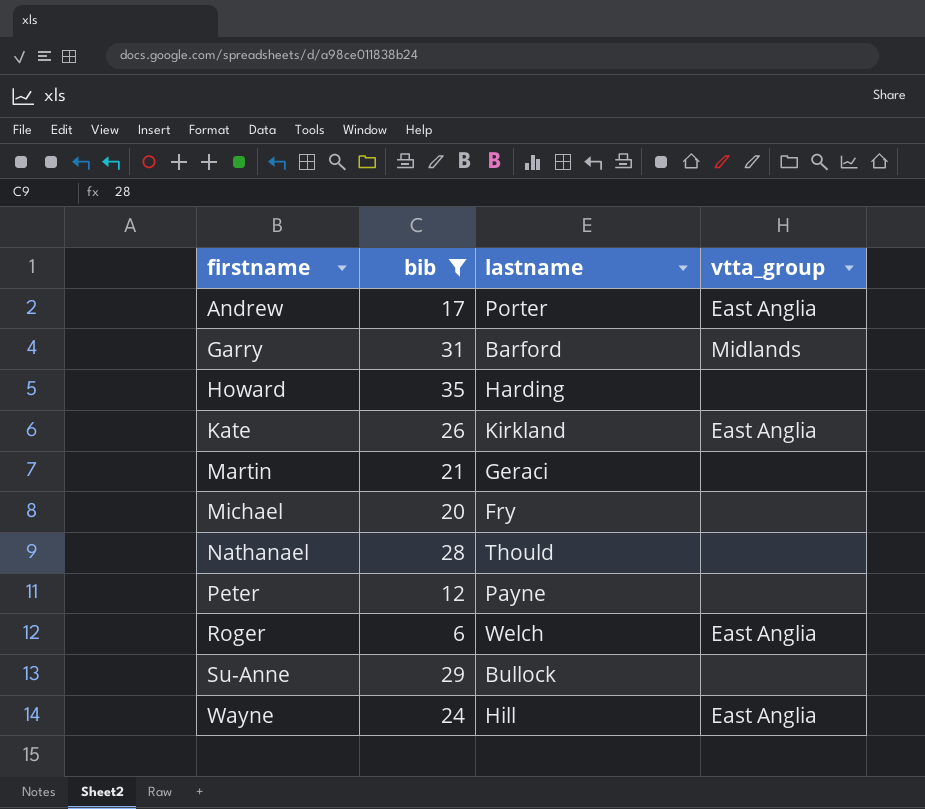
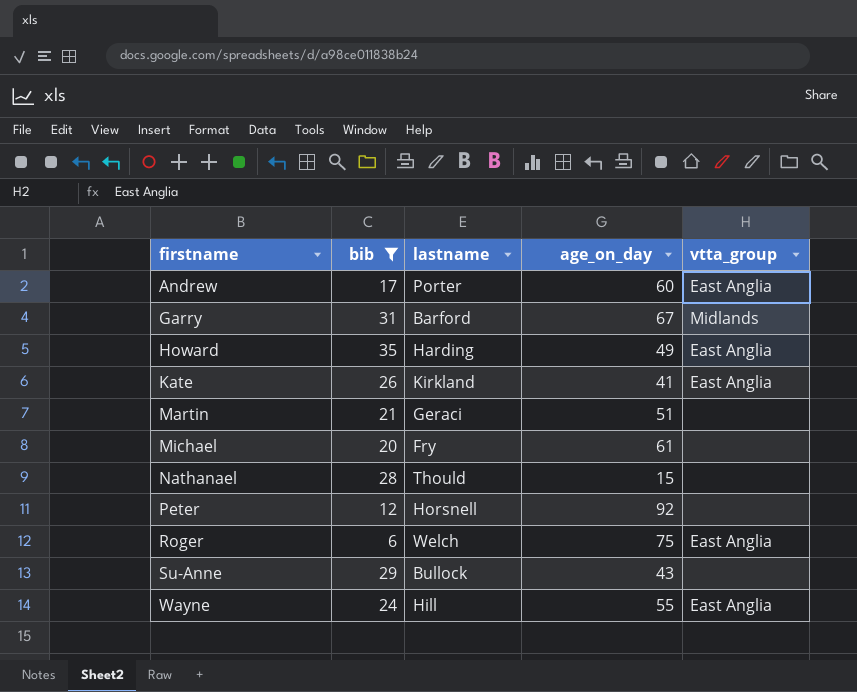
column age_on_day | position: none -> 4
Howard | vtta_group: none -> East Anglia
Peter | lastname: Payne -> Horsnell

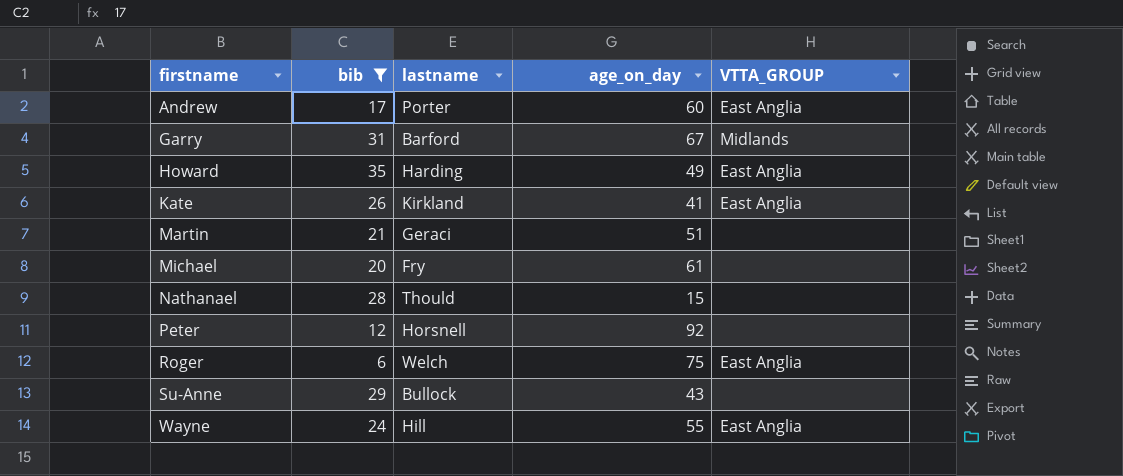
column name: vtta_group -> VTTA_GROUP

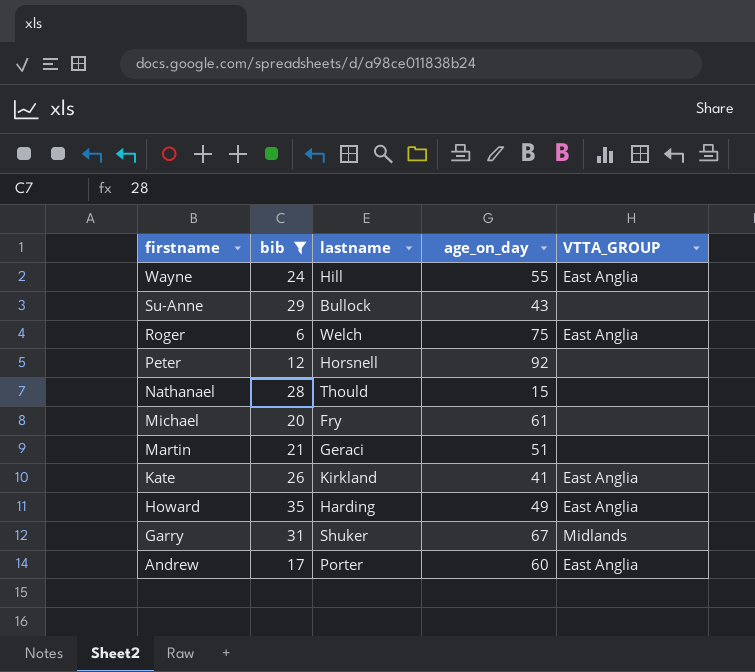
row order: firstname ascending -> firstname descending
Garry | lastname: Barford -> Shuker

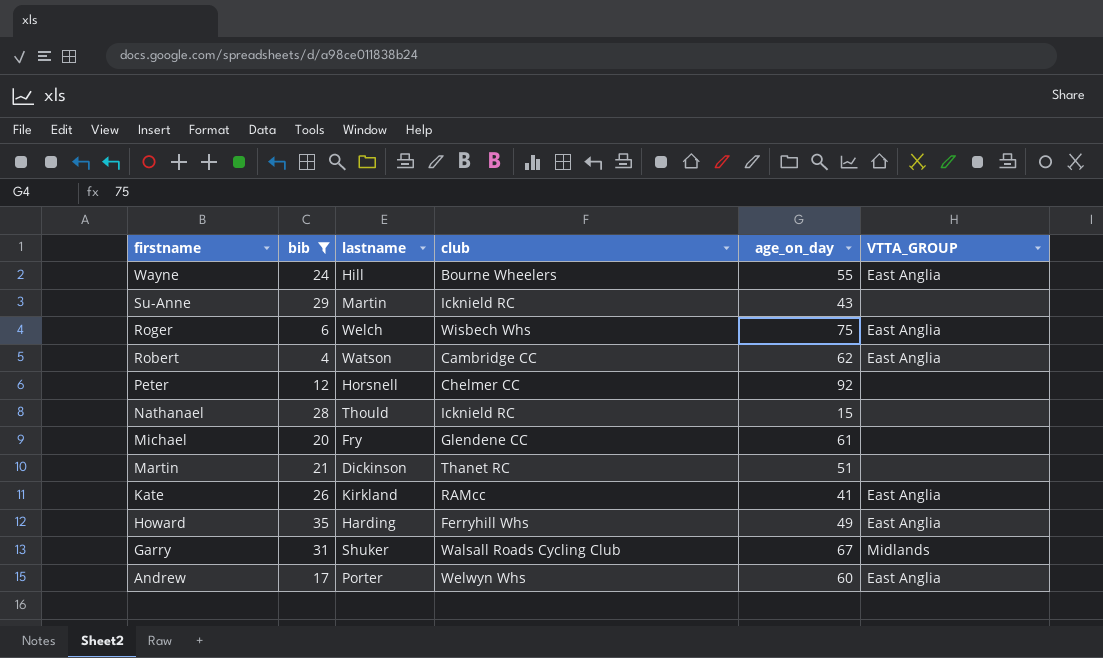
column club | position: none -> 4
Su-Anne | lastname: Bullock -> Martin
row Robert: none -> 4 | Watson | Cambridge CC | 62 | East Anglia
Martin | lastname: Geraci -> Dickinson

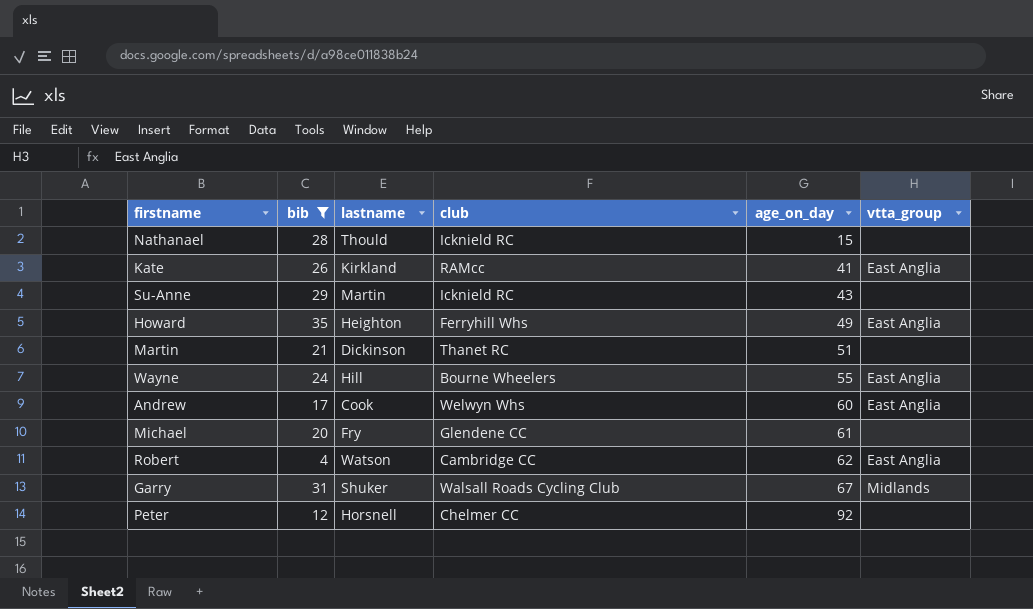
row order: firstname descending -> age_on_day ascending
column name: VTTA_GROUP -> vtta_group
row Roger: 6 | Welch | Wisbech Whs | 75 | East Anglia -> none
Howard | lastname: Harding -> Heighton
Andrew | lastname: Porter -> Cook

